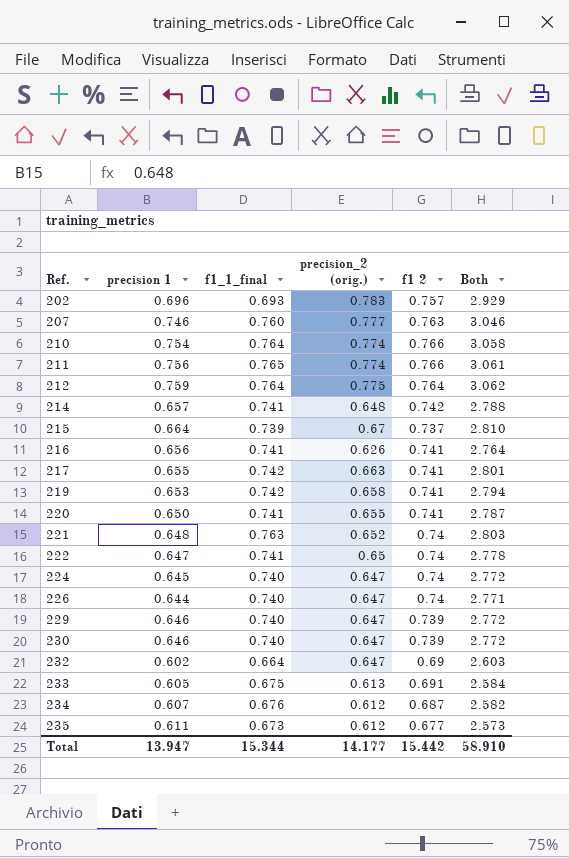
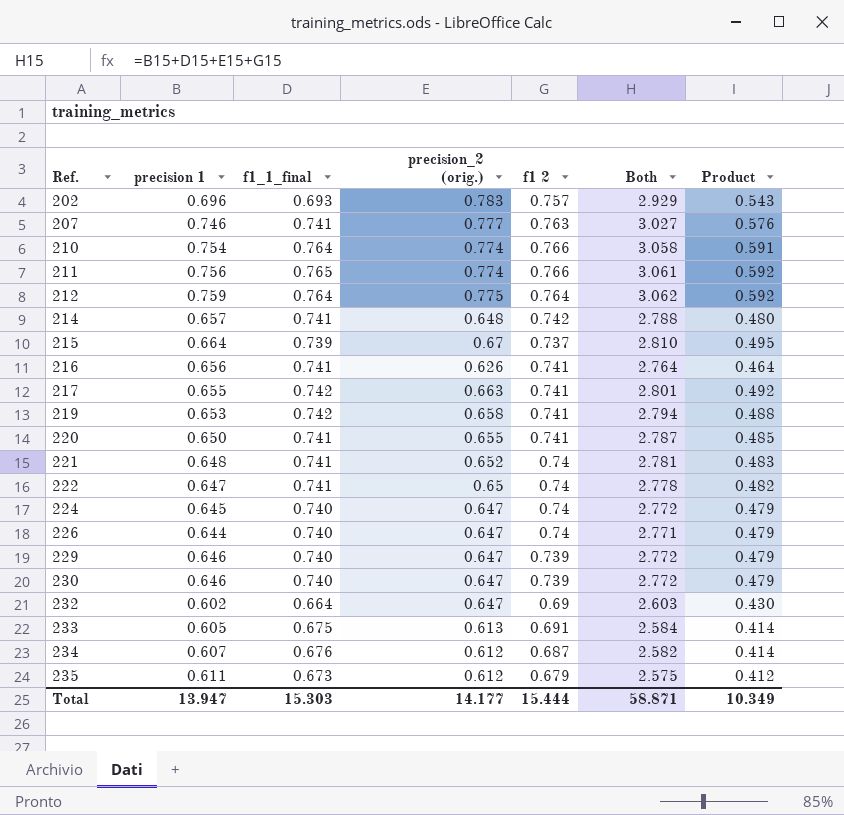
column Product | formula: none -> [f1_1_final] * [precision_2 (orig.)]
207 | f1_1_final: 0.760 -> 0.741
207 | Both: 3.046 -> 3.027
221 | f1_1_final: 0.763 -> 0.741
221 | Both: 2.803 -> 2.781
235 | f1 2: 0.677 -> 0.679
235 | Both: 2.573 -> 2.575
Total | f1_1_final: 15.344 -> 15.303
Total | f1 2: 15.442 -> 15.444
Total | Both: 58.910 -> 58.871

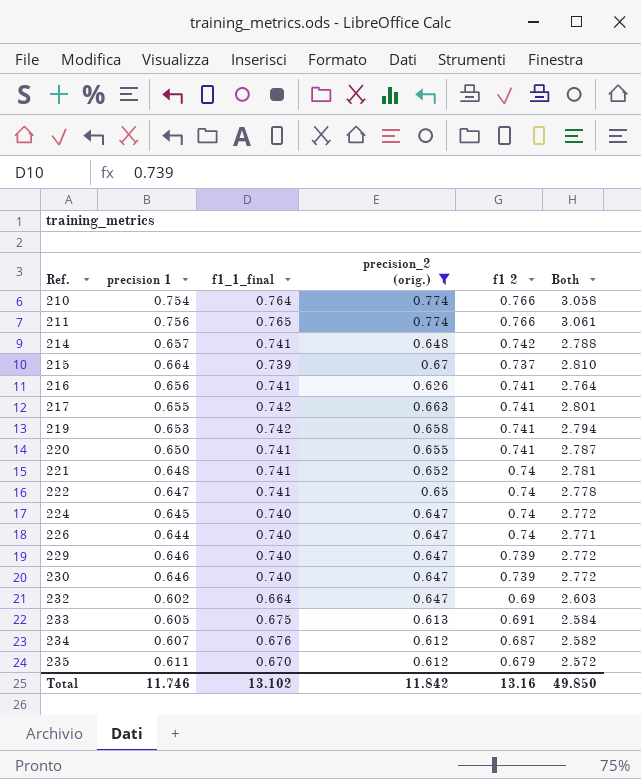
filter: none -> precision_2 (orig.) <= 0.774
column Product | formula: [f1_1_final] * [precision_2 (orig.)] -> none
235 | f1_1_final: 0.673 -> 0.670
235 | Both: 2.575 -> 2.572
Total | precision 1: 13.947 -> 11.746
Total | f1_1_final: 15.303 -> 13.102
Total | precision_2 (orig.): 14.177 -> 11.842
Total | f1 2: 15.444 -> 13.16
Total | Both: 58.871 -> 49.850

